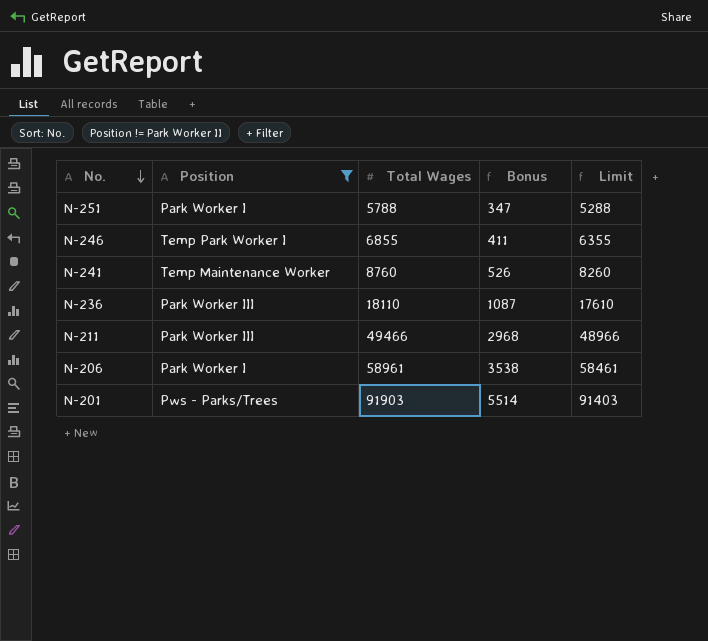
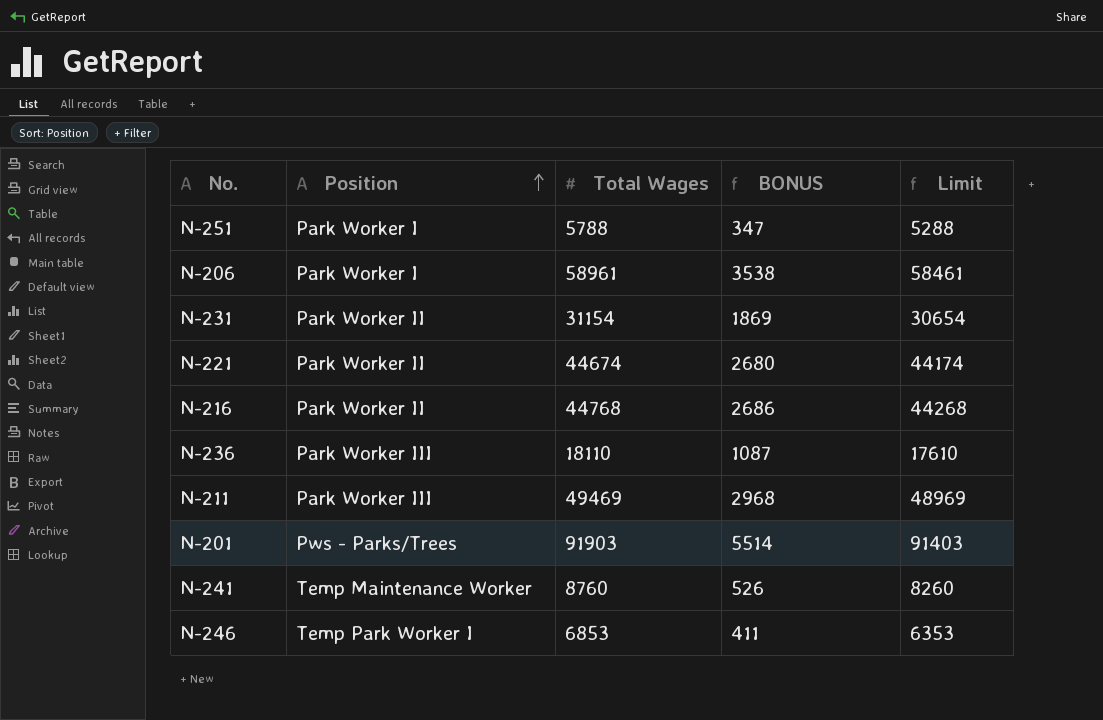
filter: Position != Park Worker II -> none
row order: No. descending -> Position ascending
column name: Bonus -> BONUS
N-211 | Total Wages: 49466 -> 49469
N-211 | Limit: 48966 -> 48969
N-246 | Total Wages: 6855 -> 6853
N-246 | Limit: 6355 -> 6353

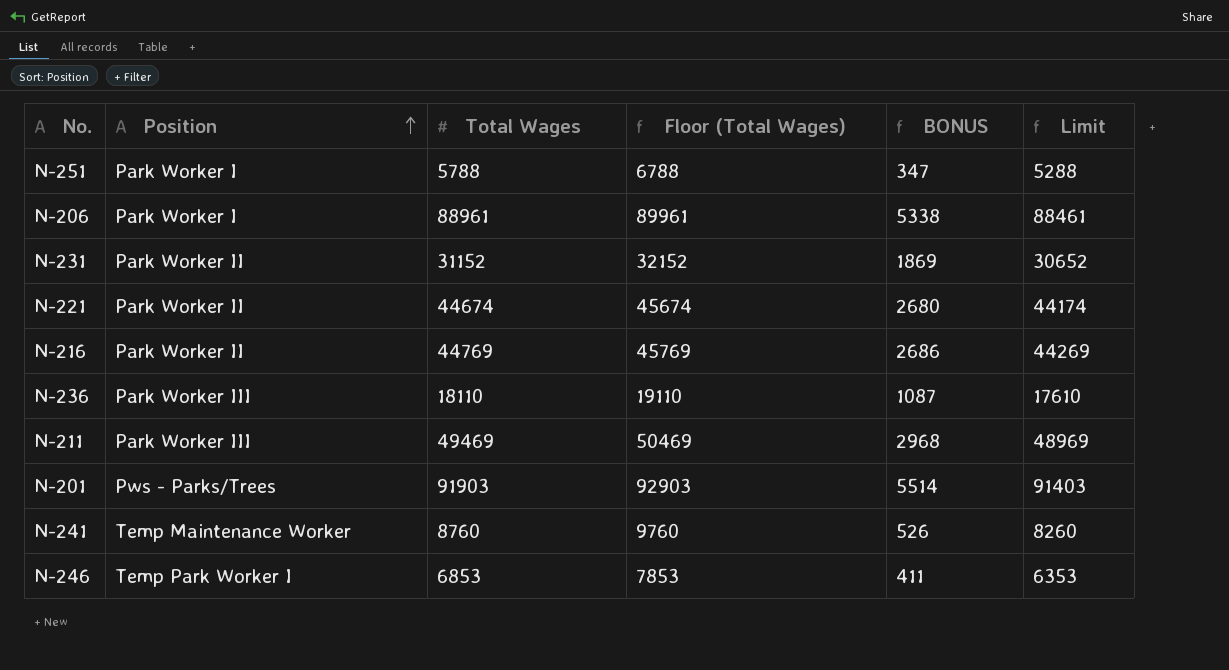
column Floor (Total Wages) | formula: none -> [Total Wages] + 1000
N-206 | Total Wages: 58961 -> 88961
N-206 | BONUS: 3538 -> 5338
N-206 | Limit: 58461 -> 88461
N-231 | Total Wages: 31154 -> 31152
N-231 | Limit: 30654 -> 30652
N-216 | Total Wages: 44768 -> 44769
N-216 | Limit: 44268 -> 44269

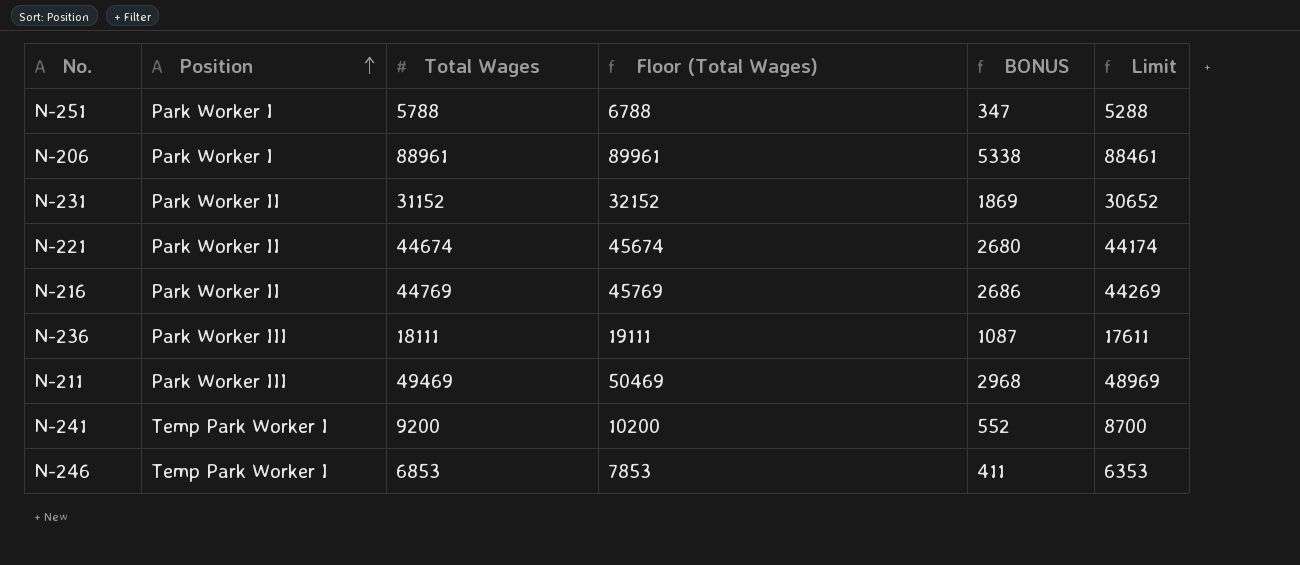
row N-201: Pws - Parks/Trees | 91903 | 92903 | 5514 | 91403 -> none
N-236 | Total Wages: 18110 -> 18111
N-236 | Floor (Total Wages): 19110 -> 19111
N-236 | Limit: 17610 -> 17611
N-241 | Position: Temp Maintenance Worker -> Temp Park Worker I
N-241 | Total Wages: 8760 -> 9200
N-241 | Floor (Total Wages): 9760 -> 10200
N-241 | BONUS: 526 -> 552
N-241 | Limit: 8260 -> 8700

